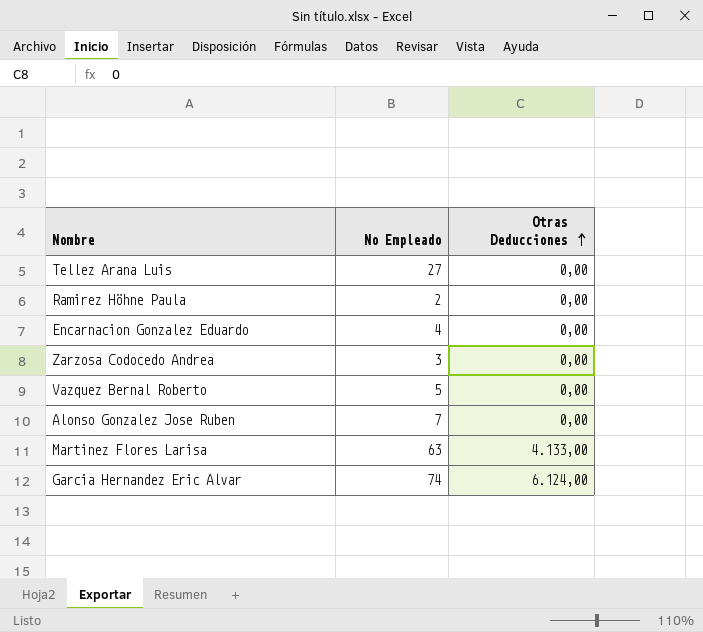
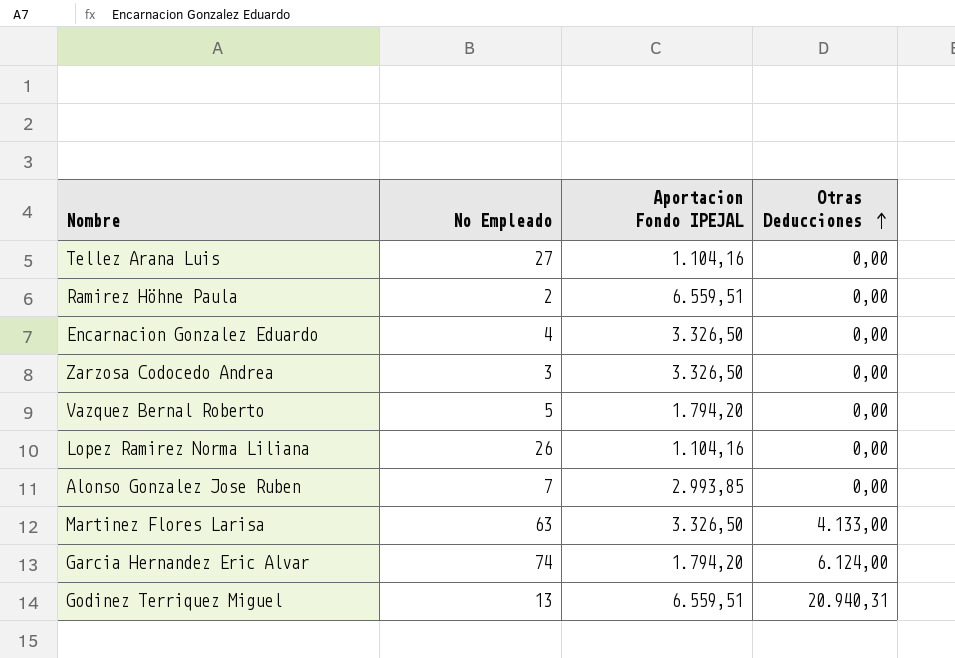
column Aportacion Fondo IPEJAL | position: none -> 3
row Lopez Ramirez Norma Liliana: none -> 26 | 1.104,16 | 0,00
row Godinez Terriquez Miguel: none -> 13 | 6.559,51 | 20.940,31

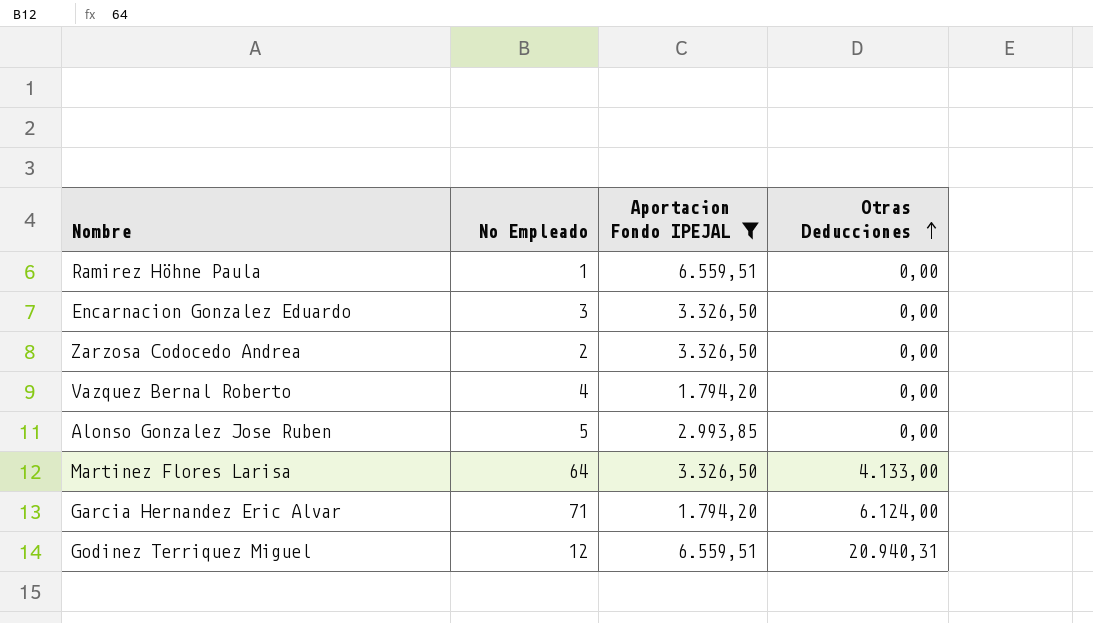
filter: none -> Aportacion Fondo IPEJAL != 1.104,16
Ramirez Höhne Paula | No Empleado: 2 -> 1
Encarnacion Gonzalez Eduardo | No Empleado: 4 -> 3
Zarzosa Codocedo Andrea | No Empleado: 3 -> 2
Vazquez Bernal Roberto | No Empleado: 5 -> 4
Alonso Gonzalez Jose Ruben | No Empleado: 7 -> 5
Martinez Flores Larisa | No Empleado: 63 -> 64
Garcia Hernandez Eric Alvar | No Empleado: 74 -> 71
Godinez Terriquez Miguel | No Empleado: 13 -> 12

